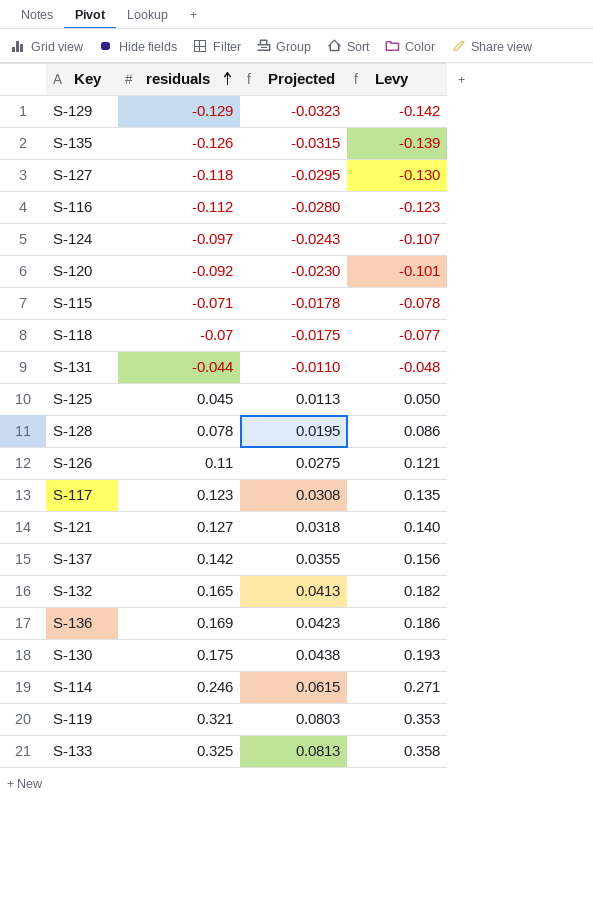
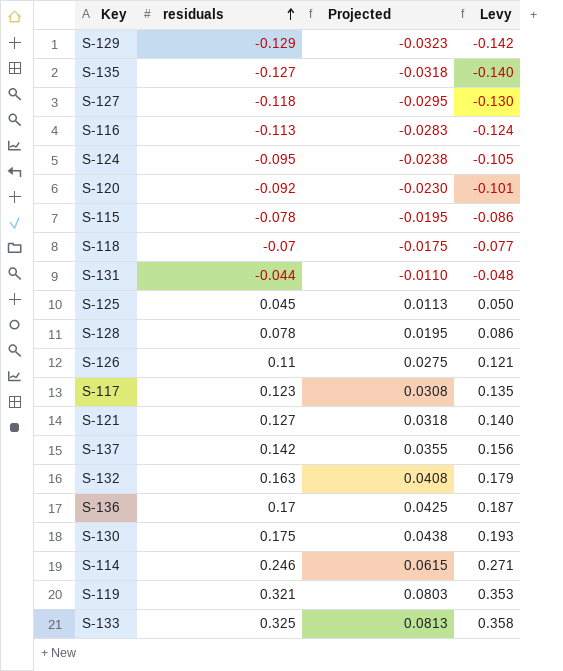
S-135 | residuals: -0.126 -> -0.127
S-135 | Projected: -0.0315 -> -0.0318
S-135 | Levy: -0.139 -> -0.140
S-116 | residuals: -0.112 -> -0.113
S-116 | Projected: -0.0280 -> -0.0283
S-116 | Levy: -0.123 -> -0.124
S-124 | residuals: -0.097 -> -0.095
S-124 | Projected: -0.0243 -> -0.0238
S-124 | Levy: -0.107 -> -0.105
S-115 | residuals: -0.071 -> -0.078
S-115 | Projected: -0.0178 -> -0.0195
S-115 | Levy: -0.078 -> -0.086
S-132 | residuals: 0.165 -> 0.163
S-132 | Projected: 0.0413 -> 0.0408
S-132 | Levy: 0.182 -> 0.179
S-136 | residuals: 0.169 -> 0.17
S-136 | Projected: 0.0423 -> 0.0425
S-136 | Levy: 0.186 -> 0.187

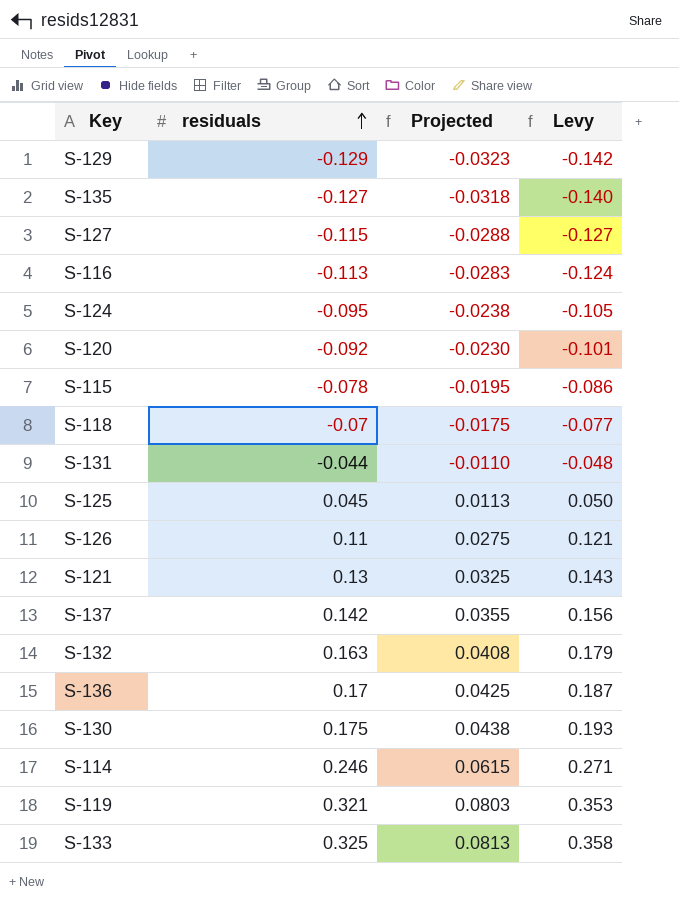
row S-128: 0.078 | 0.0195 | 0.086 -> none
row S-117: 0.123 | 0.0308 | 0.135 -> none
S-127 | residuals: -0.118 -> -0.115
S-127 | Projected: -0.0295 -> -0.0288
S-127 | Levy: -0.130 -> -0.127
S-121 | residuals: 0.127 -> 0.13
S-121 | Projected: 0.0318 -> 0.0325
S-121 | Levy: 0.140 -> 0.143

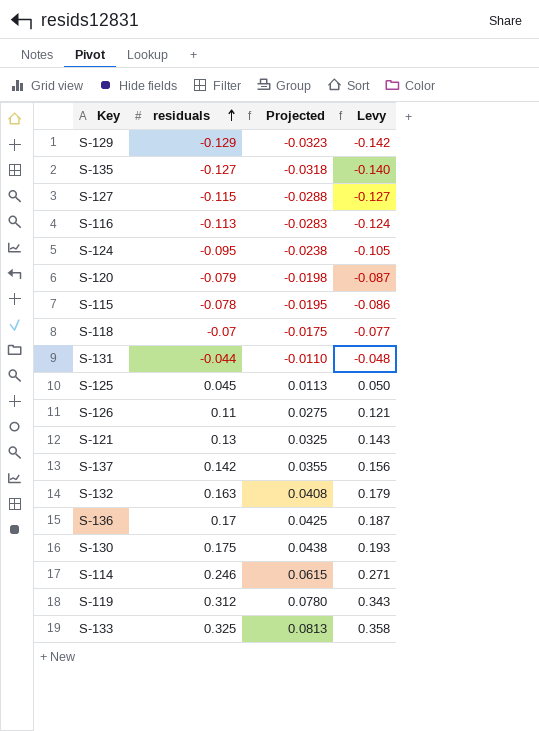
S-120 | residuals: -0.092 -> -0.079
S-120 | Projected: -0.0230 -> -0.0198
S-120 | Levy: -0.101 -> -0.087
S-119 | residuals: 0.321 -> 0.312
S-119 | Projected: 0.0803 -> 0.0780
S-119 | Levy: 0.353 -> 0.343

